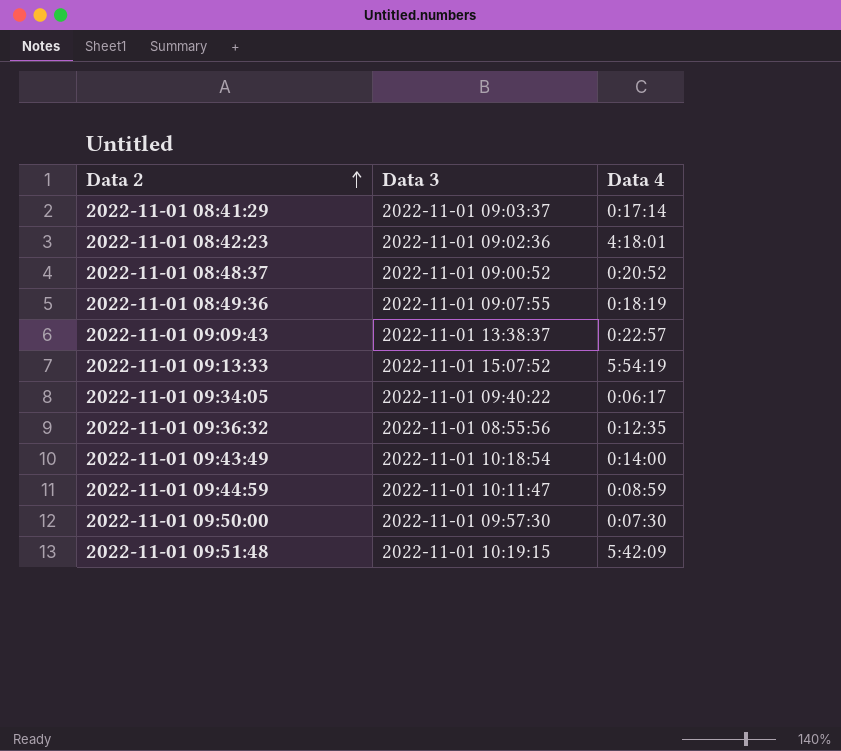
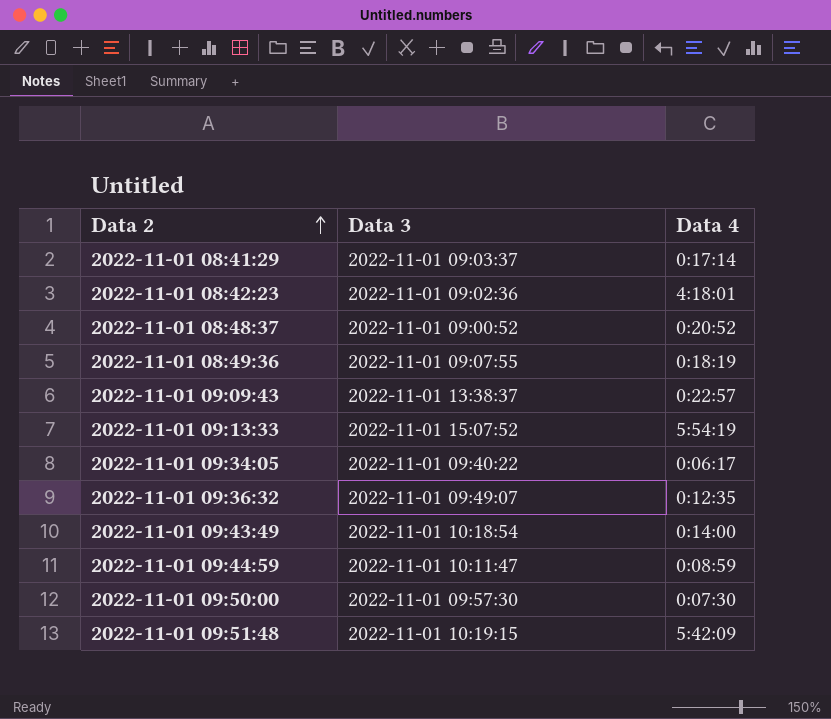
2022-11-01 09:36:32 | Data 3: 2022-11-01 08:55:56 -> 2022-11-01 09:49:07

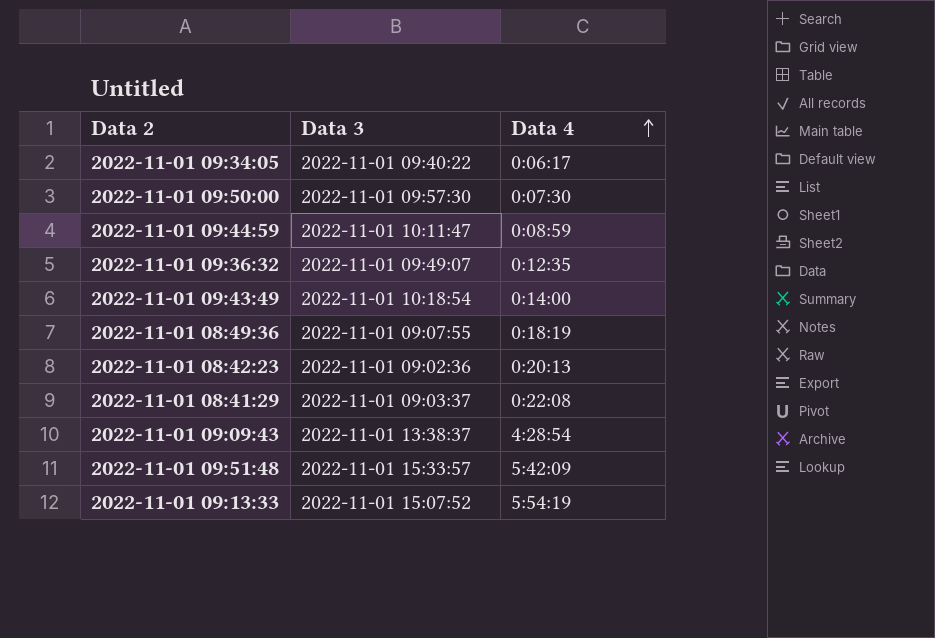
row order: Data 2 ascending -> Data 4 ascending
row 2022-11-01 08:48:37: 2022-11-01 09:00:52 | 0:20:52 -> none
2022-11-01 08:42:23 | Data 4: 4:18:01 -> 0:20:13
2022-11-01 08:41:29 | Data 4: 0:17:14 -> 0:22:08
2022-11-01 09:09:43 | Data 4: 0:22:57 -> 4:28:54
2022-11-01 09:51:48 | Data 3: 2022-11-01 10:19:15 -> 2022-11-01 15:33:57

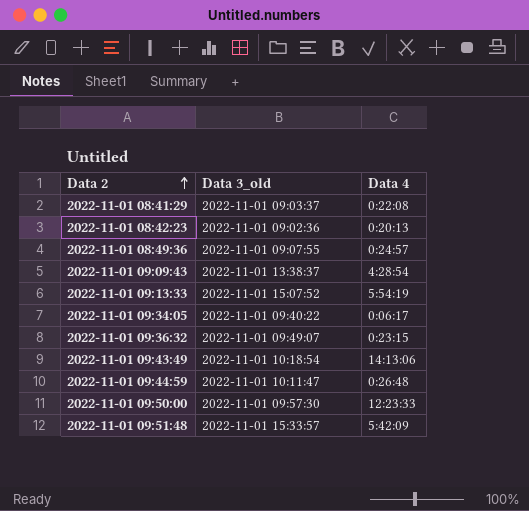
row order: Data 4 ascending -> Data 2 ascending
column name: Data 3 -> Data 3_old
2022-11-01 08:49:36 | Data 4: 0:18:19 -> 0:24:57
2022-11-01 09:36:32 | Data 4: 0:12:35 -> 0:23:15
2022-11-01 09:43:49 | Data 4: 0:14:00 -> 14:13:06
2022-11-01 09:44:59 | Data 4: 0:08:59 -> 0:26:48
2022-11-01 09:50:00 | Data 4: 0:07:30 -> 12:23:33

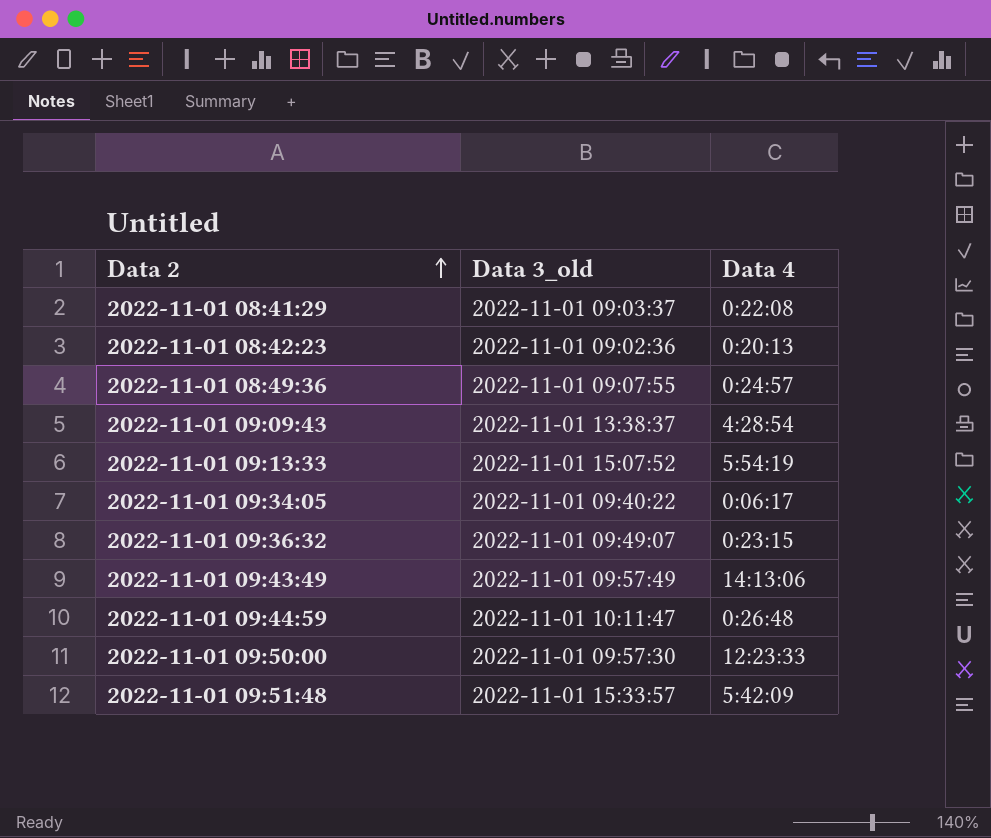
2022-11-01 09:43:49 | Data 3_old: 2022-11-01 10:18:54 -> 2022-11-01 09:57:49

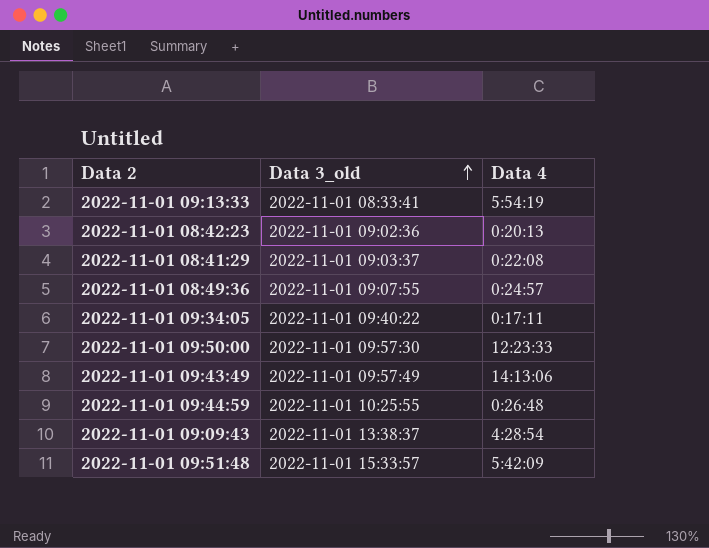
row order: Data 2 ascending -> Data 3_old ascending
row 2022-11-01 09:36:32: 2022-11-01 09:49:07 | 0:23:15 -> none
2022-11-01 09:13:33 | Data 3_old: 2022-11-01 15:07:52 -> 2022-11-01 08:33:41
2022-11-01 09:34:05 | Data 4: 0:06:17 -> 0:17:11
2022-11-01 09:44:59 | Data 3_old: 2022-11-01 10:11:47 -> 2022-11-01 10:25:55

